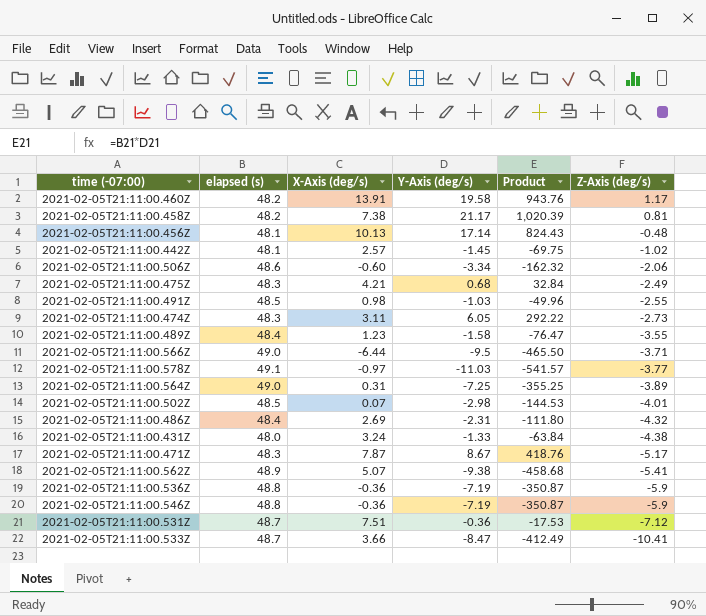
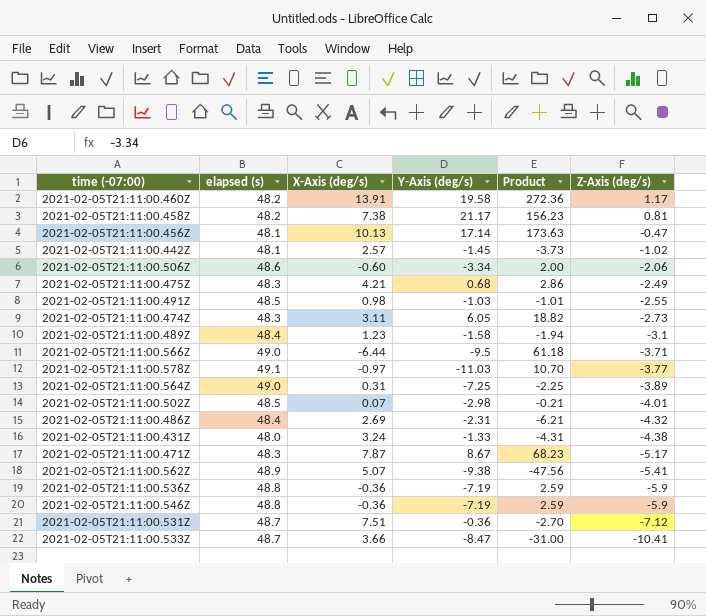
column Product | formula: [elapsed (s)] * [Y-Axis (deg/s)] -> [X-Axis (deg/s)] * [Y-Axis (deg/s)]
2021-02-05T21:11:00.456Z | Z-Axis (deg/s): -0.48 -> -0.47
2021-02-05T21:11:00.489Z | Z-Axis (deg/s): -3.55 -> -3.1

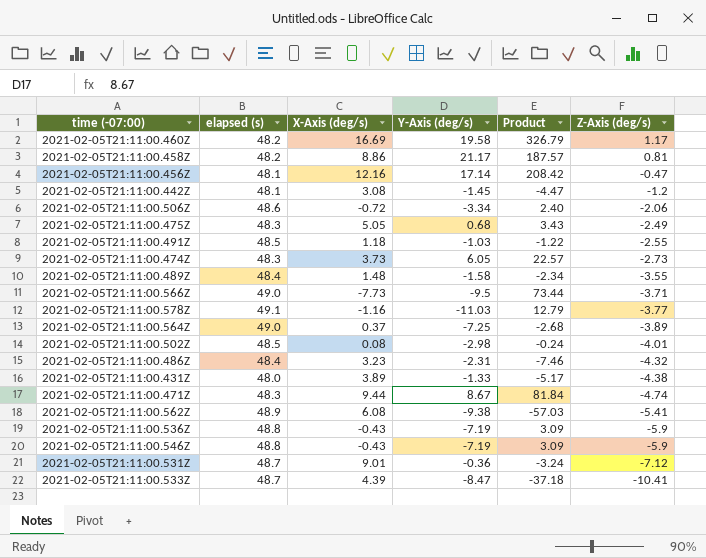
2021-02-05T21:11:00.460Z | X-Axis (deg/s): 13.91 -> 16.69
2021-02-05T21:11:00.460Z | Product: 272.36 -> 326.79
2021-02-05T21:11:00.458Z | X-Axis (deg/s): 7.38 -> 8.86
2021-02-05T21:11:00.458Z | Product: 156.23 -> 187.57
2021-02-05T21:11:00.456Z | X-Axis (deg/s): 10.13 -> 12.16
2021-02-05T21:11:00.456Z | Product: 173.63 -> 208.42
2021-02-05T21:11:00.442Z | X-Axis (deg/s): 2.57 -> 3.08
2021-02-05T21:11:00.442Z | Product: -3.73 -> -4.47
2021-02-05T21:11:00.442Z | Z-Axis (deg/s): -1.02 -> -1.2
2021-02-05T21:11:00.506Z | X-Axis (deg/s): -0.60 -> -0.72
2021-02-05T21:11:00.506Z | Product: 2.00 -> 2.40
2021-02-05T21:11:00.475Z | X-Axis (deg/s): 4.21 -> 5.05
2021-02-05T21:11:00.475Z | Product: 2.86 -> 3.43
2021-02-05T21:11:00.491Z | X-Axis (deg/s): 0.98 -> 1.18
2021-02-05T21:11:00.491Z | Product: -1.01 -> -1.22
2021-02-05T21:11:00.474Z | X-Axis (deg/s): 3.11 -> 3.73
2021-02-05T21:11:00.474Z | Product: 18.82 -> 22.57
2021-02-05T21:11:00.489Z | X-Axis (deg/s): 1.23 -> 1.48
2021-02-05T21:11:00.489Z | Product: -1.94 -> -2.34
2021-02-05T21:11:00.489Z | Z-Axis (deg/s): -3.1 -> -3.55
2021-02-05T21:11:00.566Z | X-Axis (deg/s): -6.44 -> -7.73
2021-02-05T21:11:00.566Z | Product: 61.18 -> 73.44
2021-02-05T21:11:00.578Z | X-Axis (deg/s): -0.97 -> -1.16
2021-02-05T21:11:00.578Z | Product: 10.70 -> 12.79
2021-02-05T21:11:00.564Z | X-Axis (deg/s): 0.31 -> 0.37
2021-02-05T21:11:00.564Z | Product: -2.25 -> -2.68
2021-02-05T21:11:00.502Z | X-Axis (deg/s): 0.07 -> 0.08
2021-02-05T21:11:00.502Z | Product: -0.21 -> -0.24
2021-02-05T21:11:00.486Z | X-Axis (deg/s): 2.69 -> 3.23
2021-02-05T21:11:00.486Z | Product: -6.21 -> -7.46
2021-02-05T21:11:00.431Z | X-Axis (deg/s): 3.24 -> 3.89
2021-02-05T21:11:00.431Z | Product: -4.31 -> -5.17
2021-02-05T21:11:00.471Z | X-Axis (deg/s): 7.87 -> 9.44
2021-02-05T21:11:00.471Z | Product: 68.23 -> 81.84
2021-02-05T21:11:00.471Z | Z-Axis (deg/s): -5.17 -> -4.74
2021-02-05T21:11:00.562Z | X-Axis (deg/s): 5.07 -> 6.08
2021-02-05T21:11:00.562Z | Product: -47.56 -> -57.03
2021-02-05T21:11:00.536Z | X-Axis (deg/s): -0.36 -> -0.43
2021-02-05T21:11:00.536Z | Product: 2.59 -> 3.09
2021-02-05T21:11:00.546Z | X-Axis (deg/s): -0.36 -> -0.43
2021-02-05T21:11:00.546Z | Product: 2.59 -> 3.09
2021-02-05T21:11:00.531Z | X-Axis (deg/s): 7.51 -> 9.01
2021-02-05T21:11:00.531Z | Product: -2.70 -> -3.24
2021-02-05T21:11:00.533Z | X-Axis (deg/s): 3.66 -> 4.39
2021-02-05T21:11:00.533Z | Product: -31.00 -> -37.18

